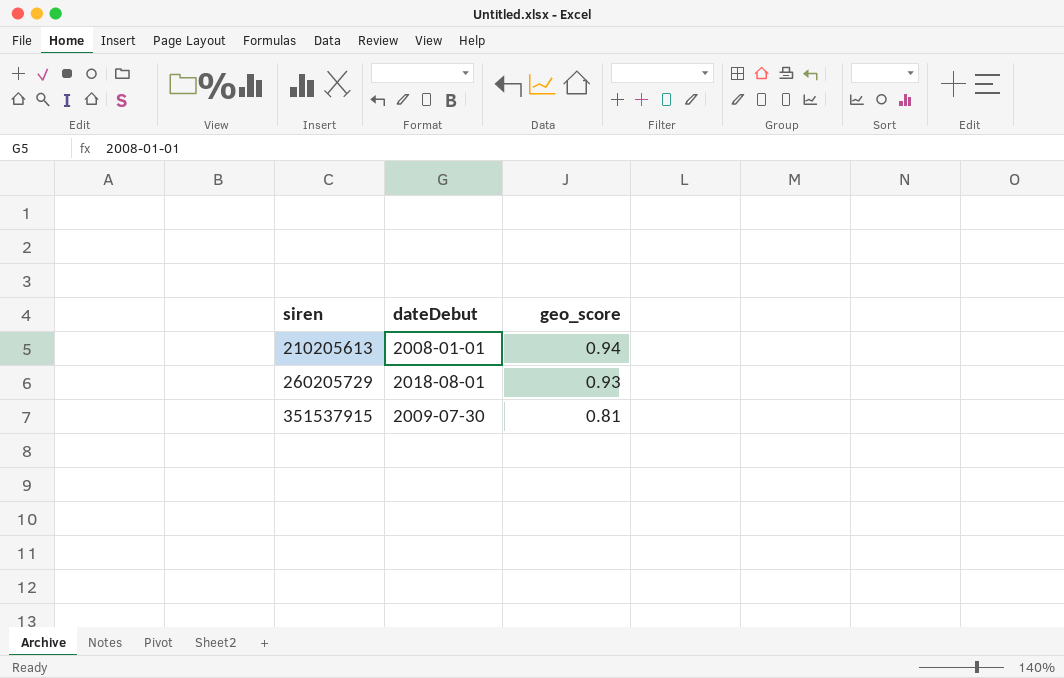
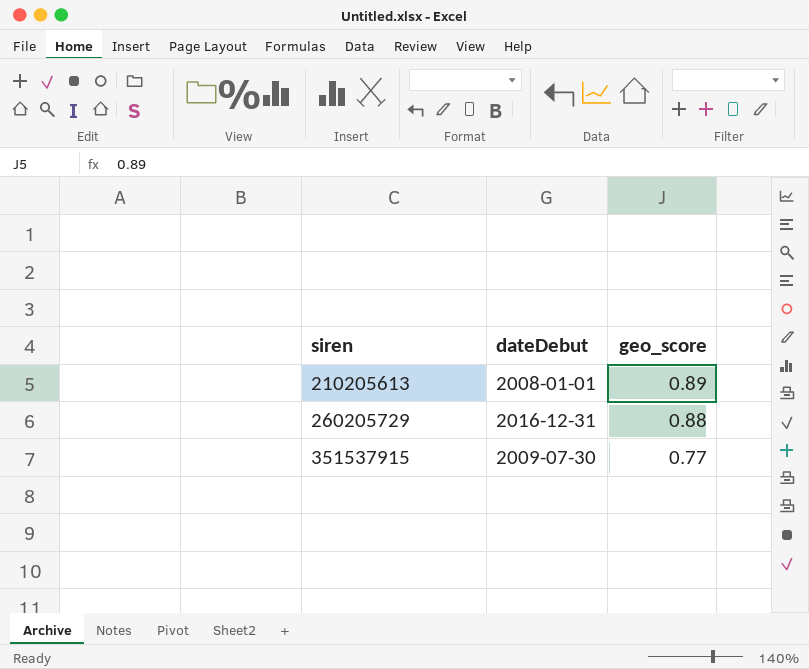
210205613 | geo_score: 0.94 -> 0.89
260205729 | dateDebut: 2018-08-01 -> 2016-12-31
260205729 | geo_score: 0.93 -> 0.88
351537915 | geo_score: 0.81 -> 0.77

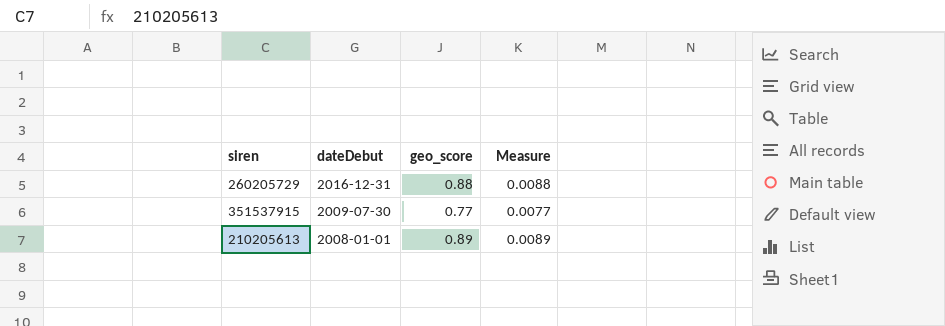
row order: siren ascending -> dateDebut descending
column Measure | formula: none -> [geo_score] * 0.01

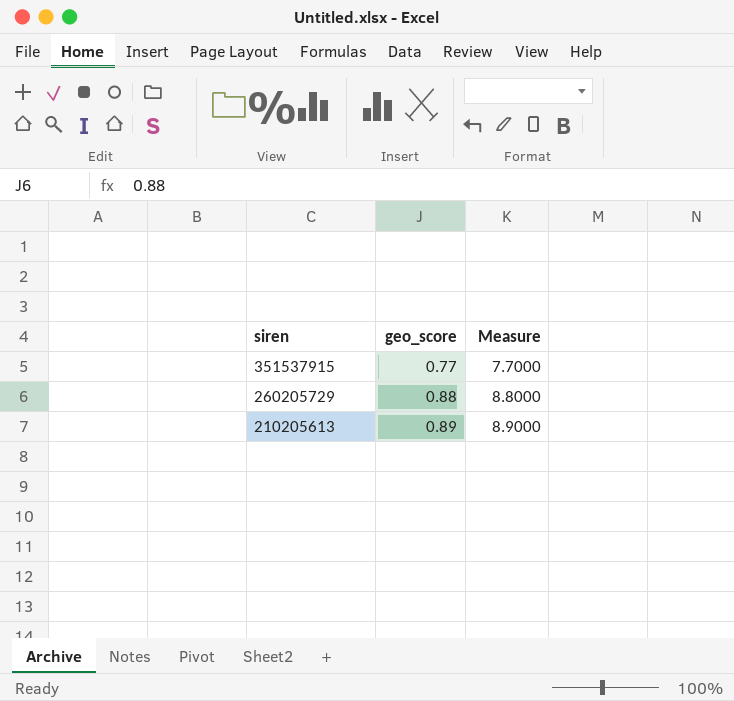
row order: dateDebut descending -> siren descending
column dateDebut | position: 2 -> none
column Measure | formula: [geo_score] * 0.01 -> [geo_score] * 10

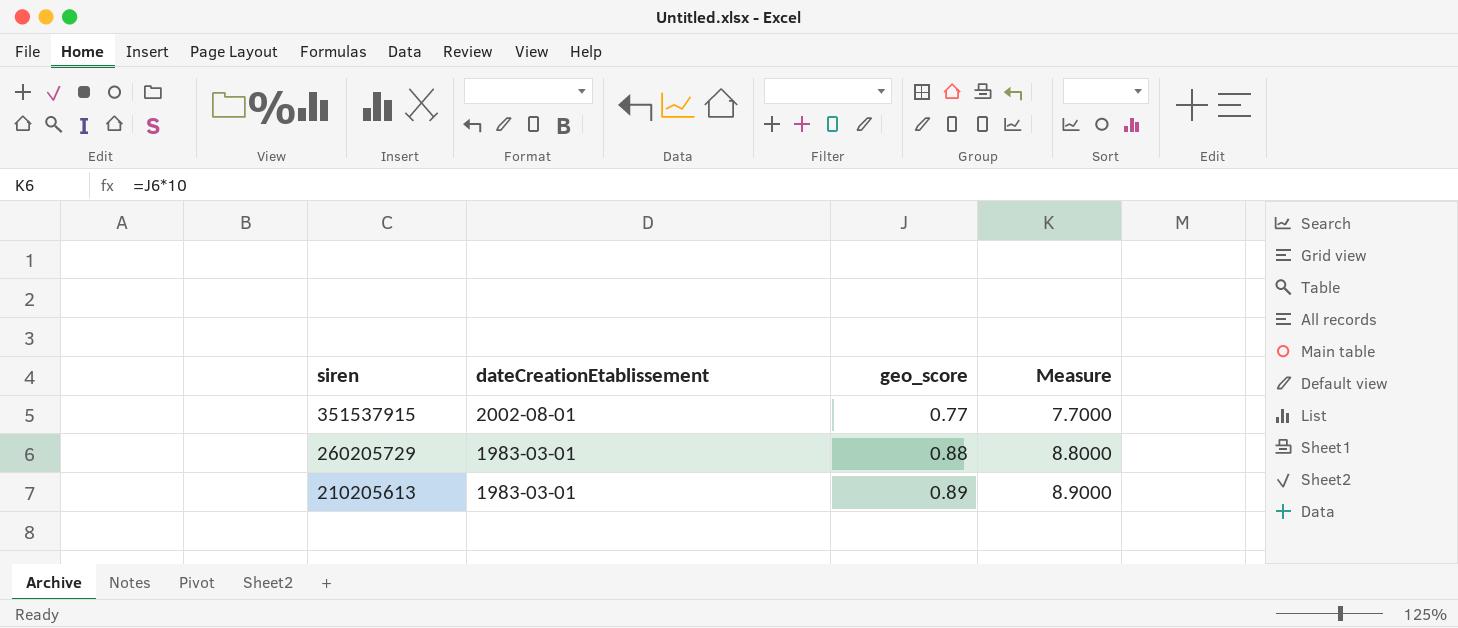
column dateCreationEtablissement | position: none -> 2

